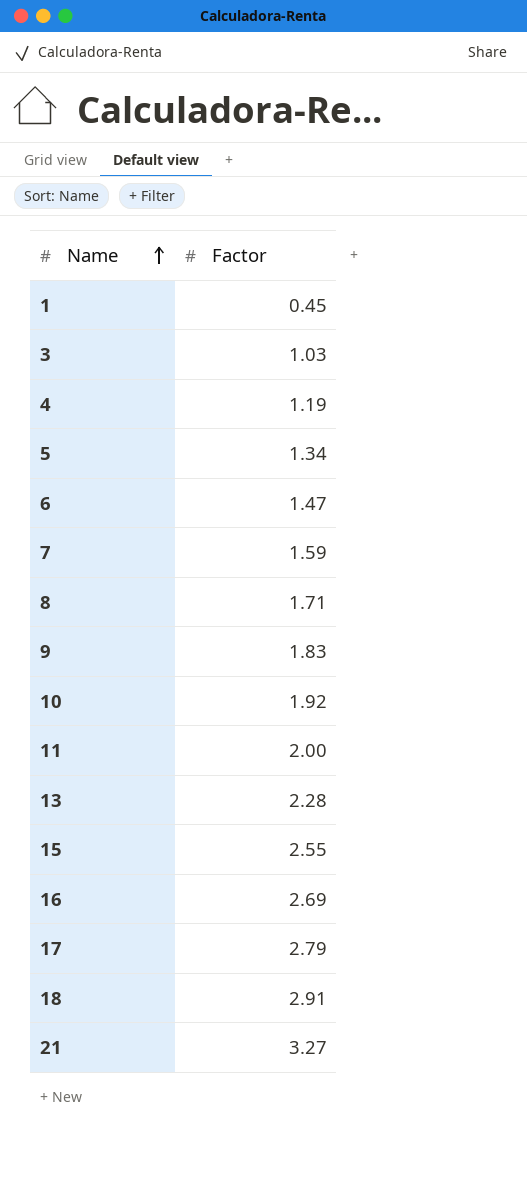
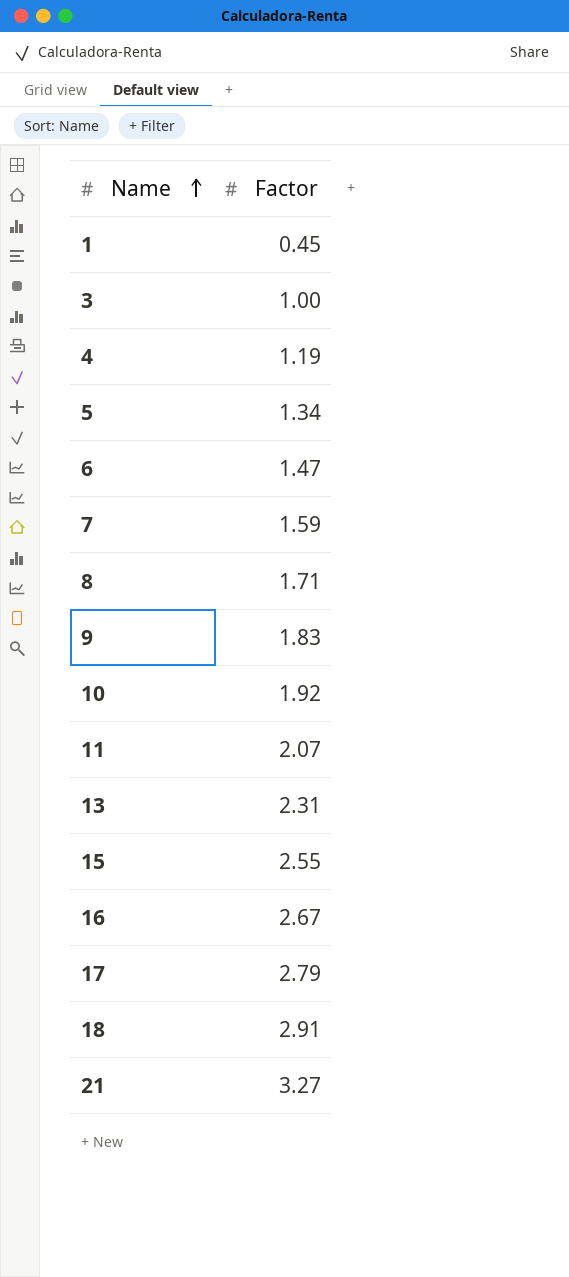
3 | Factor: 1.03 -> 1.00
11 | Factor: 2.00 -> 2.07
13 | Factor: 2.28 -> 2.31
16 | Factor: 2.69 -> 2.67

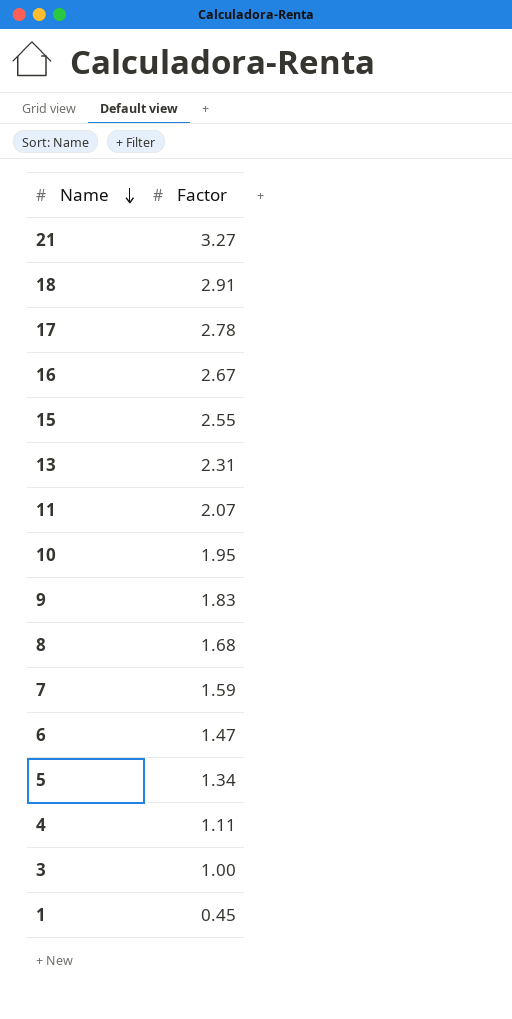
row order: Name ascending -> Name descending
17 | Factor: 2.79 -> 2.78
10 | Factor: 1.92 -> 1.95
8 | Factor: 1.71 -> 1.68
4 | Factor: 1.19 -> 1.11

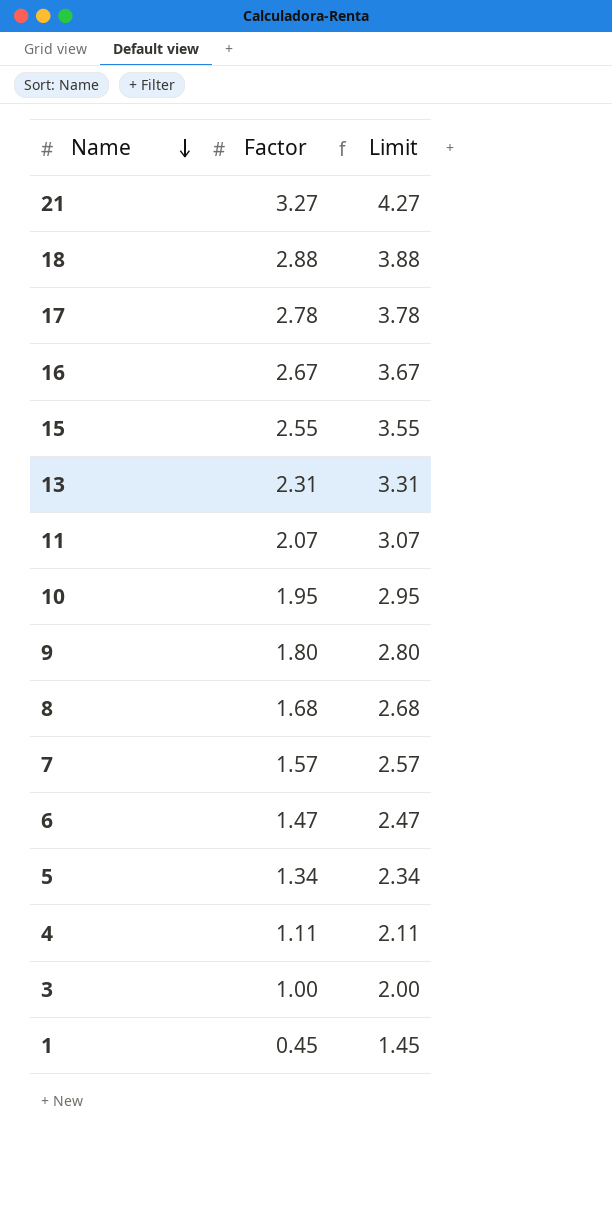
column Limit | formula: none -> [Factor] + 1
18 | Factor: 2.91 -> 2.88
9 | Factor: 1.83 -> 1.80
7 | Factor: 1.59 -> 1.57

